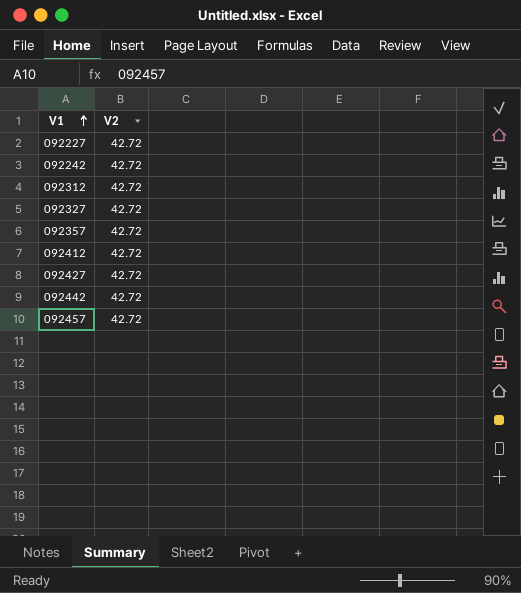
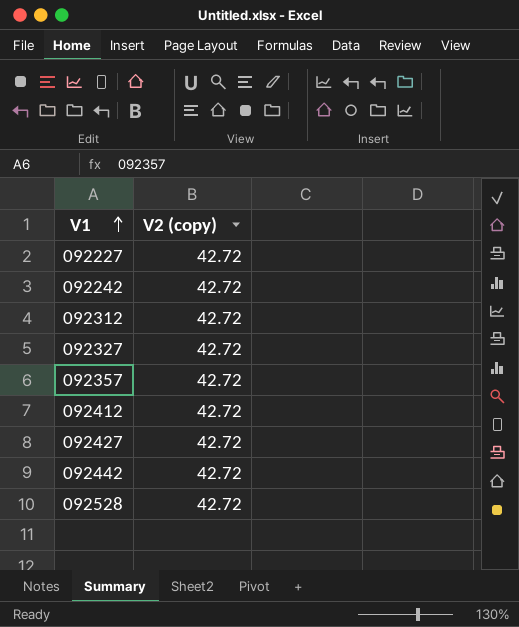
column name: V2 -> V2 (copy)
row 092457: 42.72 -> none
row 092528: none -> 42.72

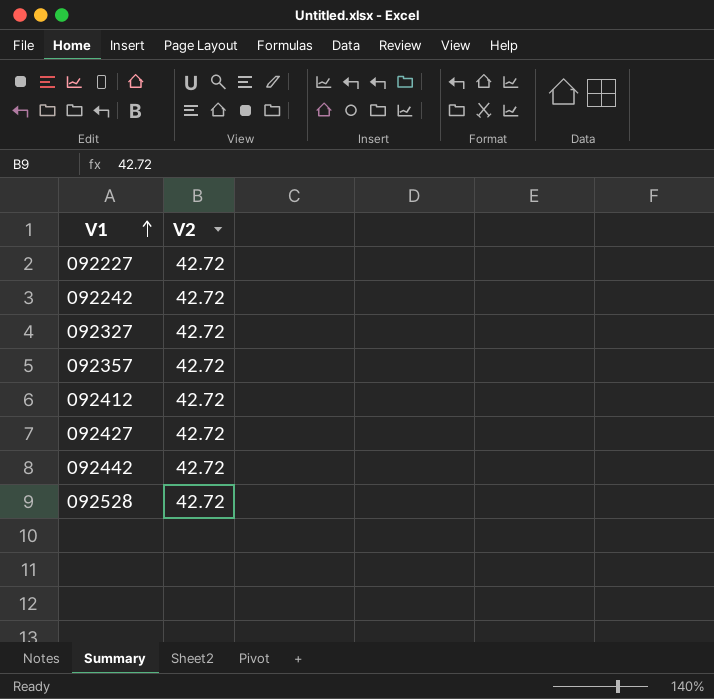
column name: V2 (copy) -> V2
row 092312: 42.72 -> none

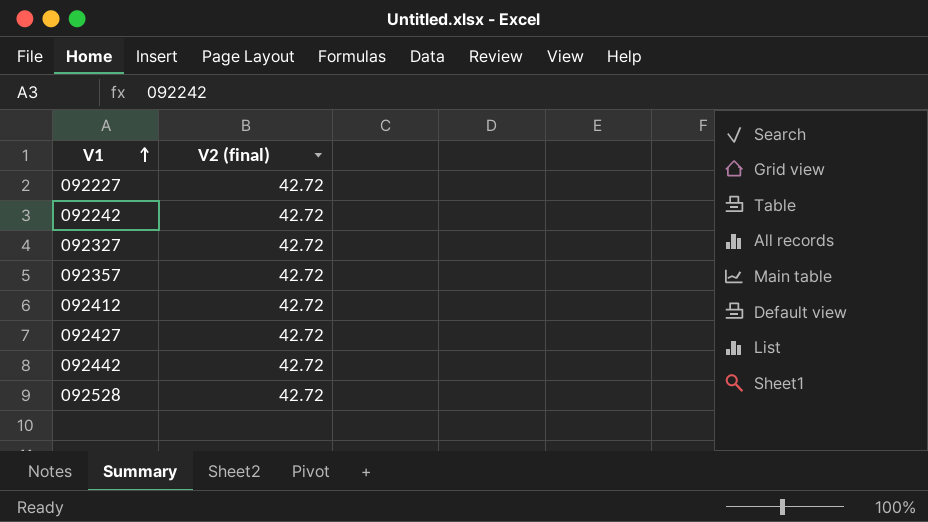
column name: V2 -> V2 (final)

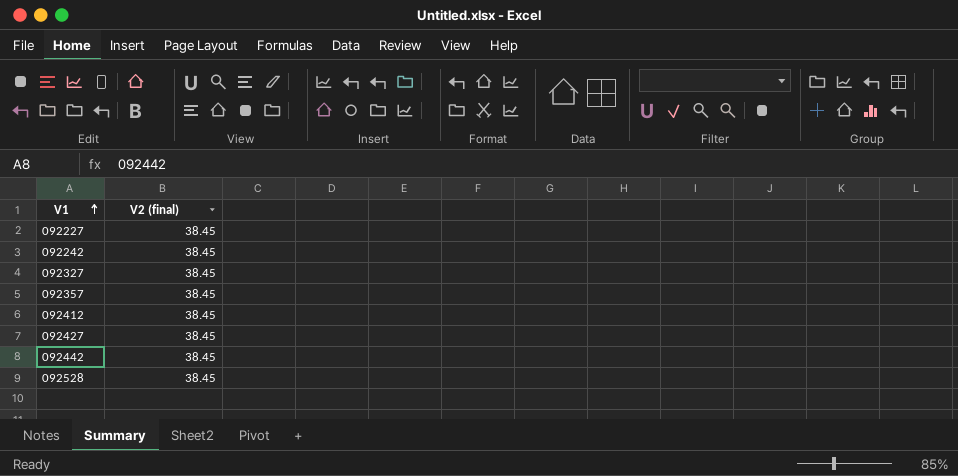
092227 | V2 (final): 42.72 -> 38.45
092242 | V2 (final): 42.72 -> 38.45
092327 | V2 (final): 42.72 -> 38.45
092357 | V2 (final): 42.72 -> 38.45
092412 | V2 (final): 42.72 -> 38.45
092427 | V2 (final): 42.72 -> 38.45
092442 | V2 (final): 42.72 -> 38.45
092528 | V2 (final): 42.72 -> 38.45

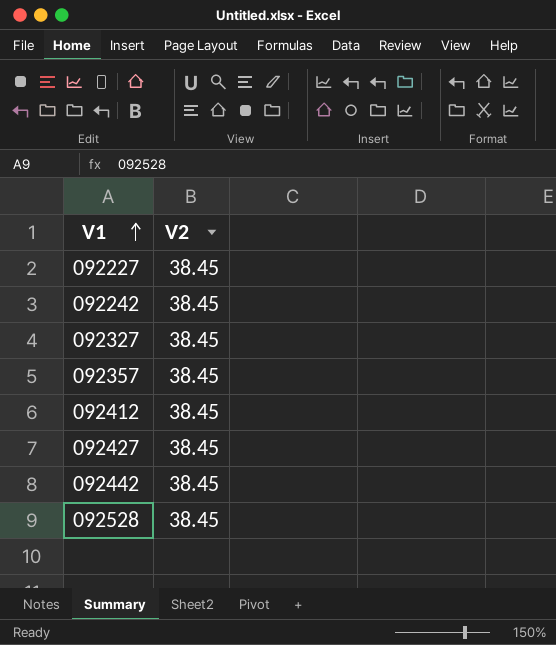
column name: V2 (final) -> V2

